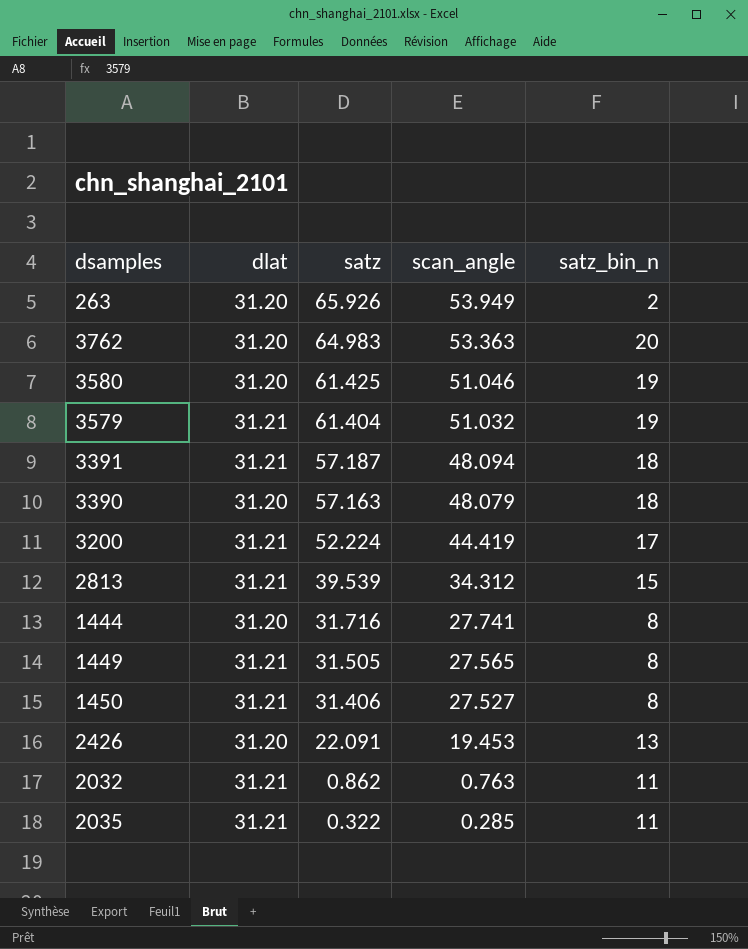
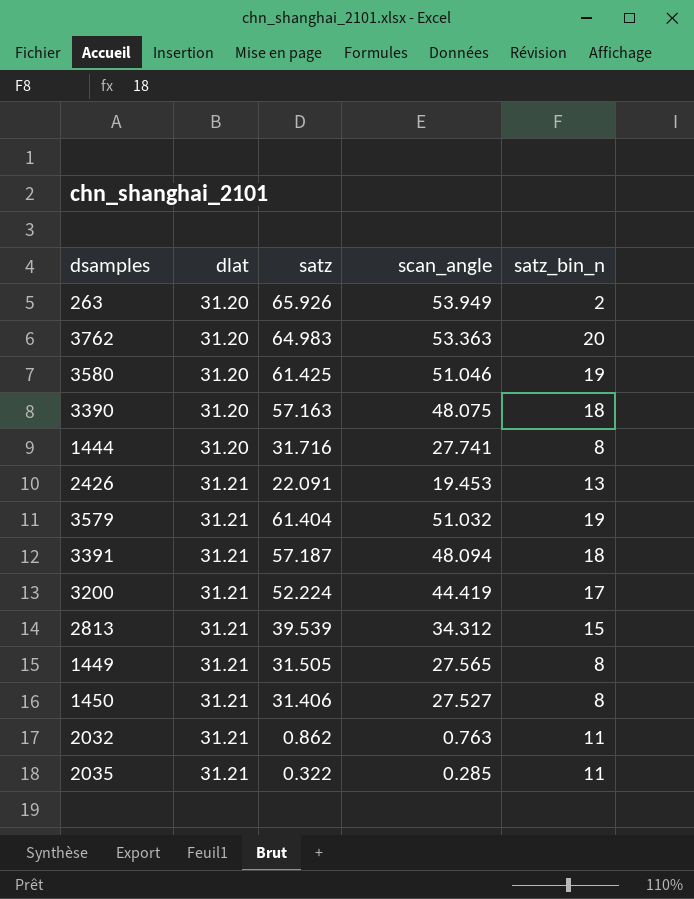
row order: satz descending -> dlat ascending
3390 | scan_angle: 48.079 -> 48.075
2426 | dlat: 31.20 -> 31.21

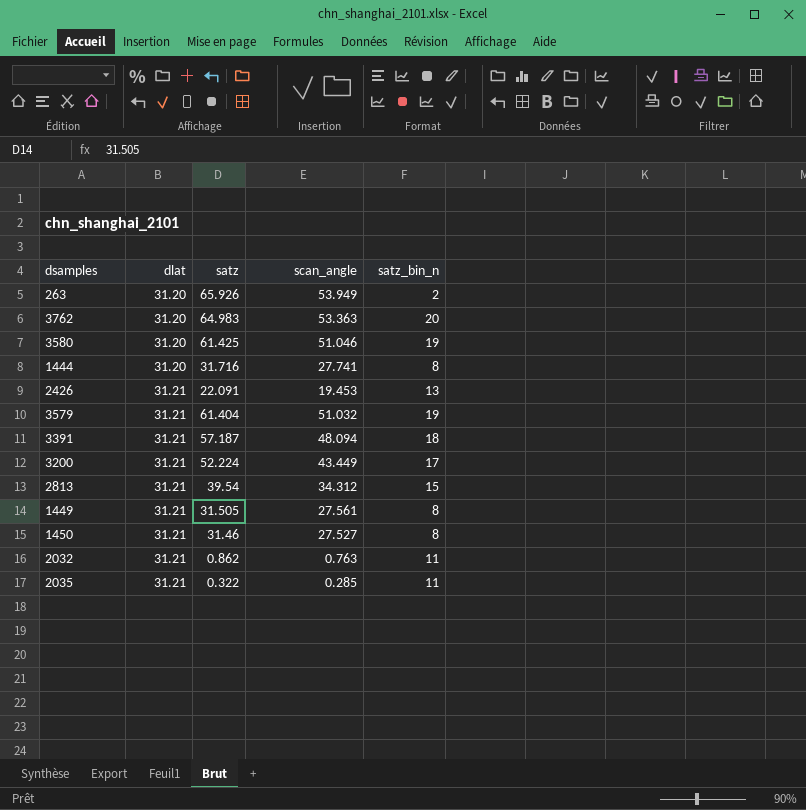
row 3390: 31.20 | 57.163 | 48.075 | 18 -> none
3200 | scan_angle: 44.419 -> 43.449
2813 | satz: 39.539 -> 39.54
1449 | scan_angle: 27.565 -> 27.561
1450 | satz: 31.406 -> 31.46

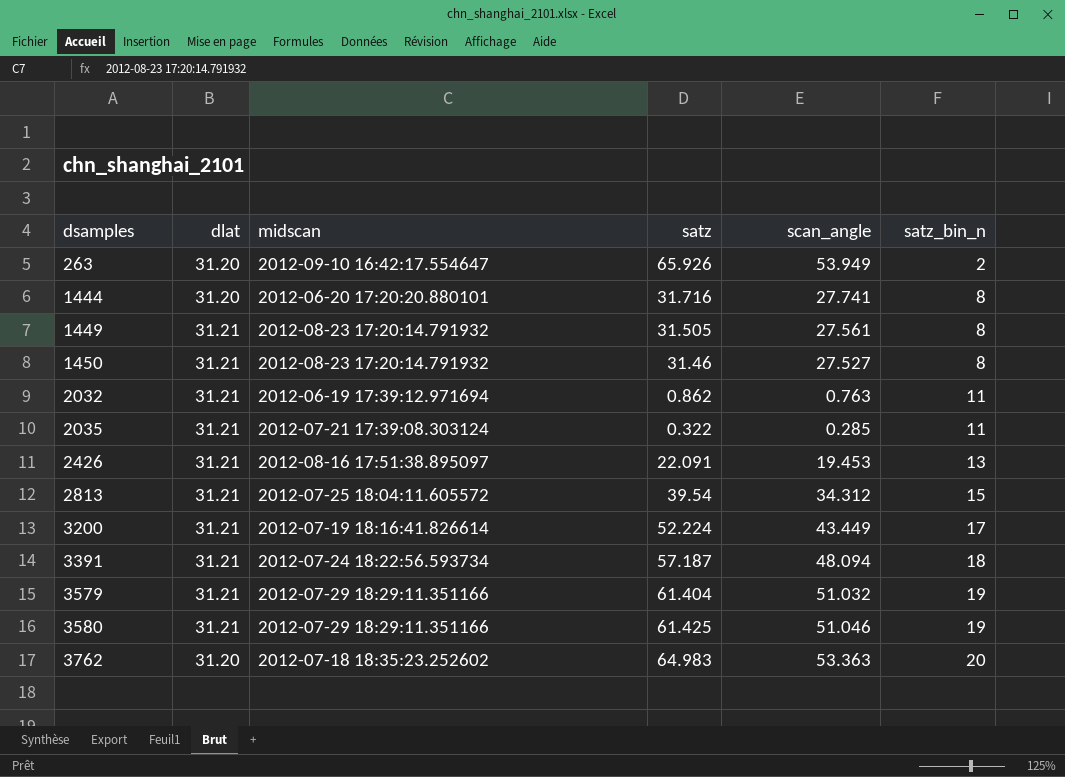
row order: dlat ascending -> dsamples ascending
column midscan | position: none -> 3
3580 | dlat: 31.20 -> 31.21

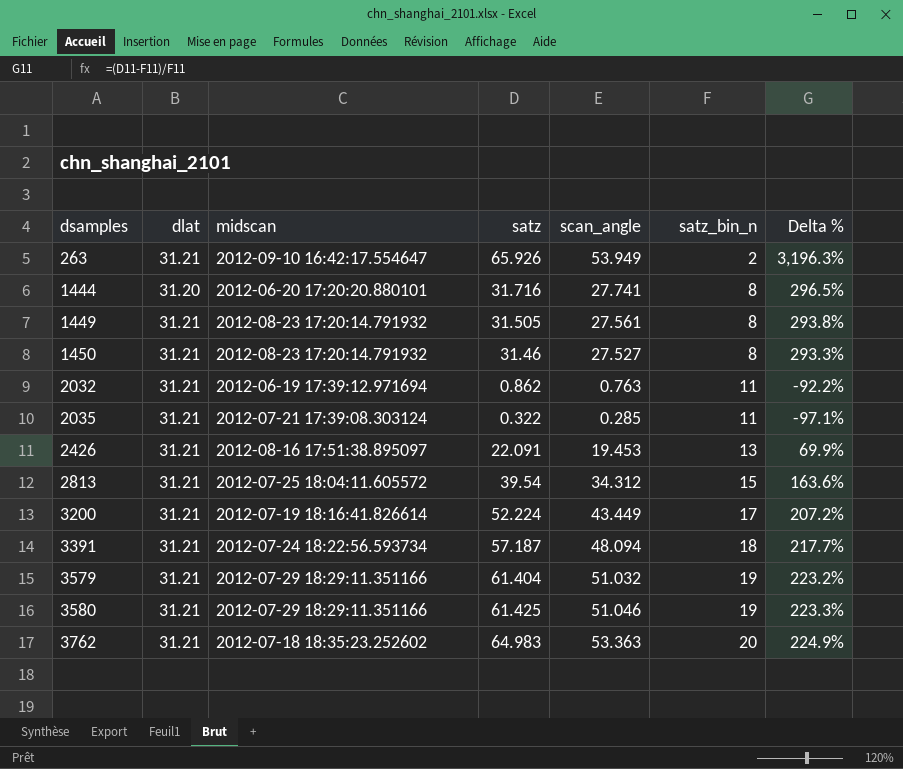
column Delta % | formula: none -> ([satz] - [satz_bin_n]) / [satz_bin_n]
263 | dlat: 31.20 -> 31.21
3762 | dlat: 31.20 -> 31.21

